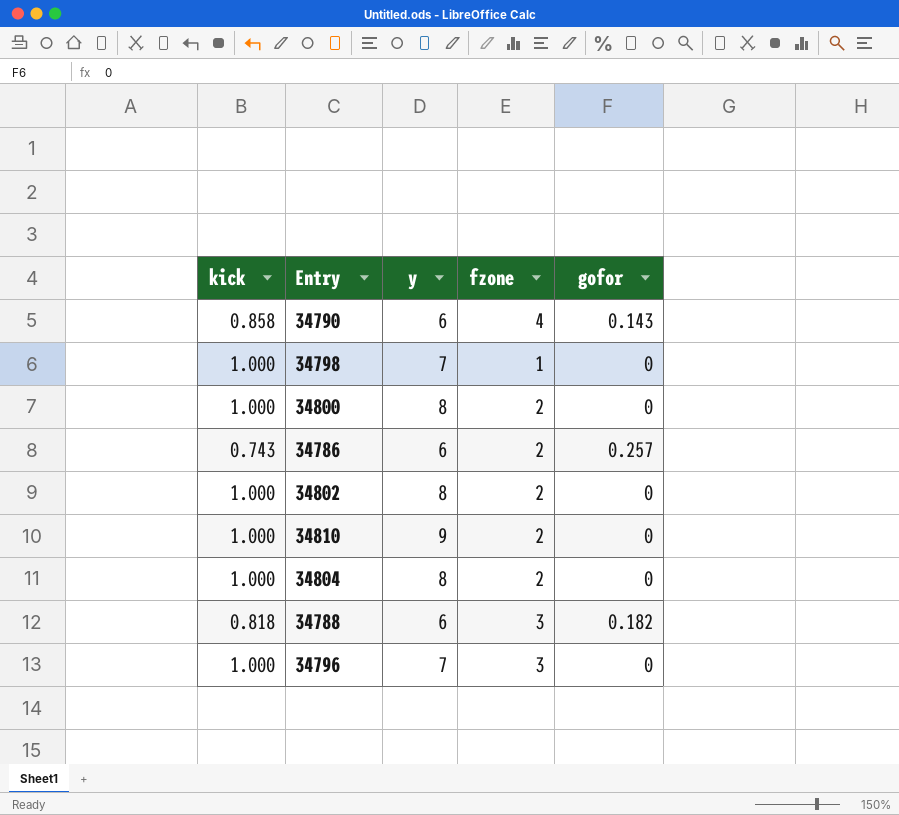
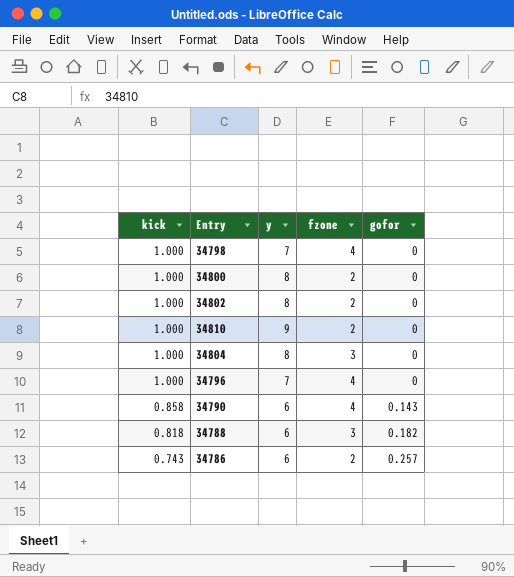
row order: none -> kick descending
34798 | fzone: 1 -> 4
34804 | fzone: 2 -> 3
34796 | fzone: 3 -> 4

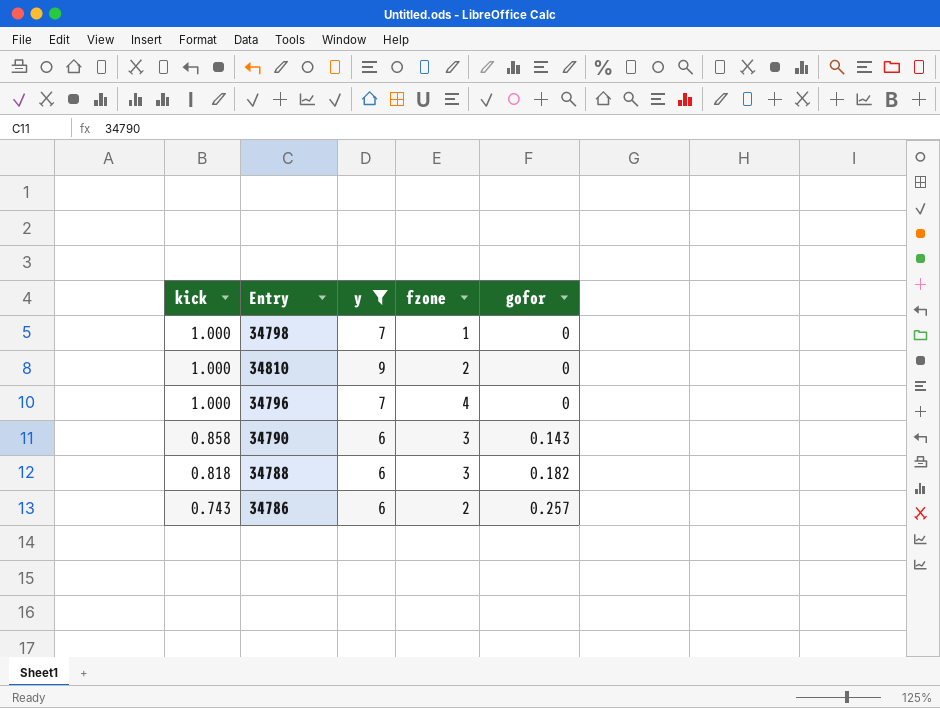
filter: none -> y != 8
34798 | fzone: 4 -> 1
34790 | fzone: 4 -> 3

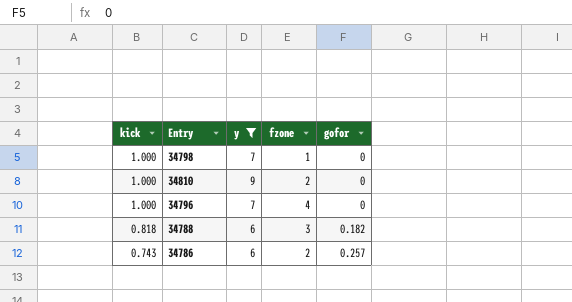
row 34790: 0.858 | 6 | 3 | 0.143 -> none

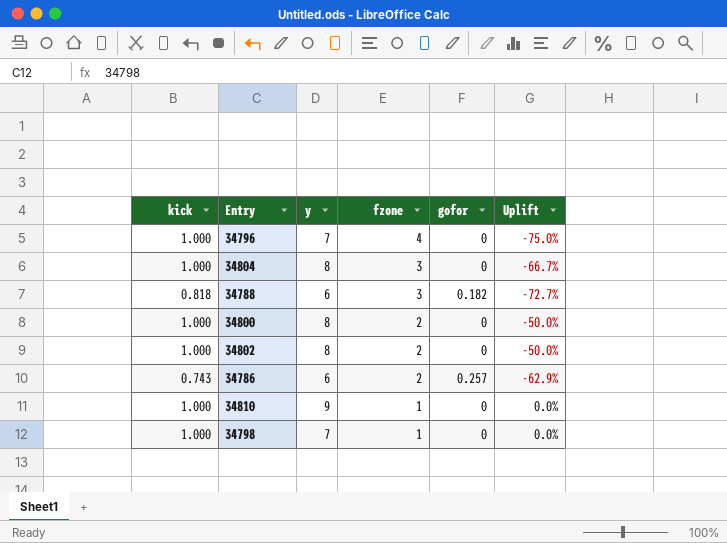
filter: y != 8 -> none
row order: kick descending -> fzone descending
column Uplift | formula: none -> ([kick] - [fzone]) / [fzone]
34810 | fzone: 2 -> 1

